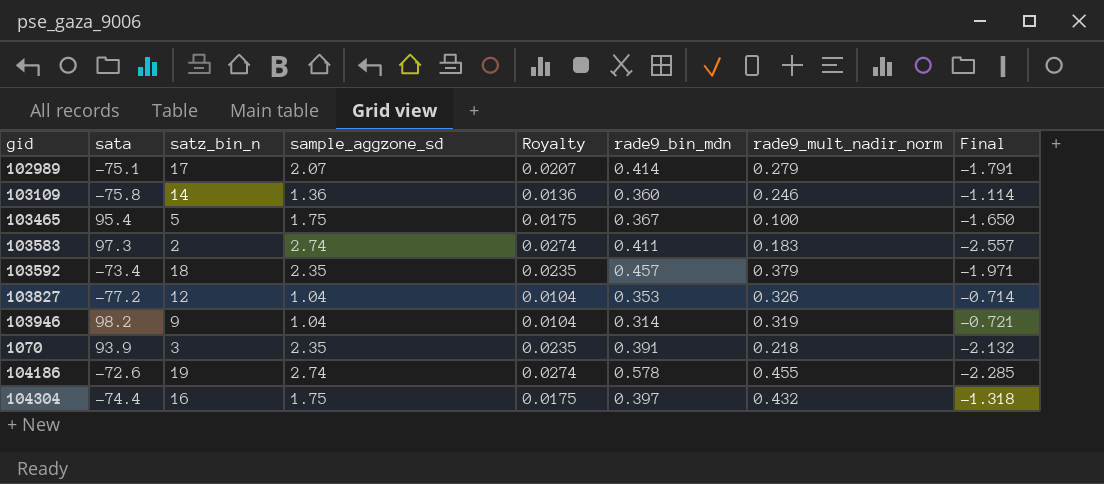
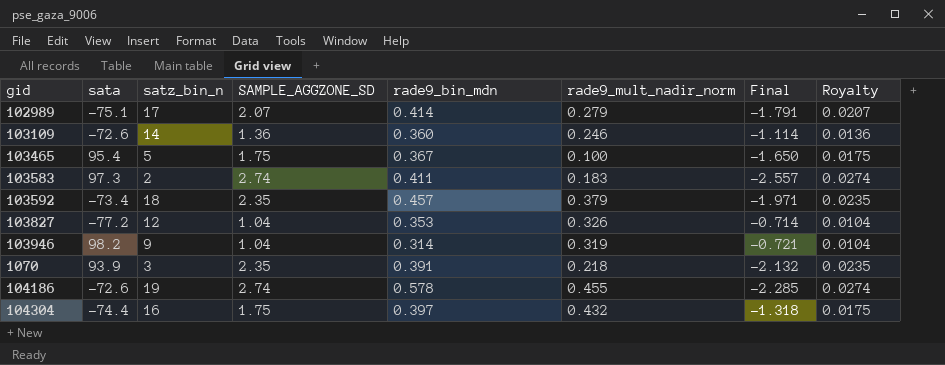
column name: sample_aggzone_sd -> SAMPLE_AGGZONE_SD
column Royalty | position: 5 -> 8
103109 | sata: -75.8 -> -72.6

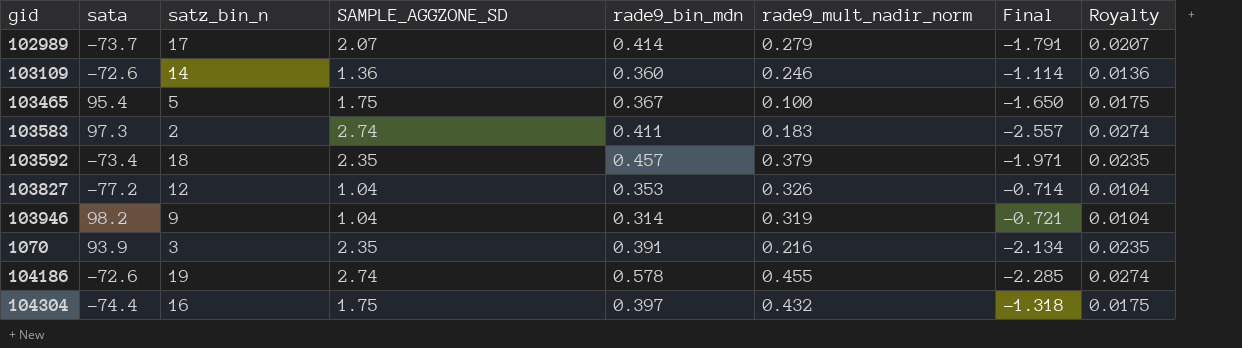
102989 | sata: -75.1 -> -73.7
1070 | rade9_mult_nadir_norm: 0.218 -> 0.216
1070 | Final: -2.132 -> -2.134

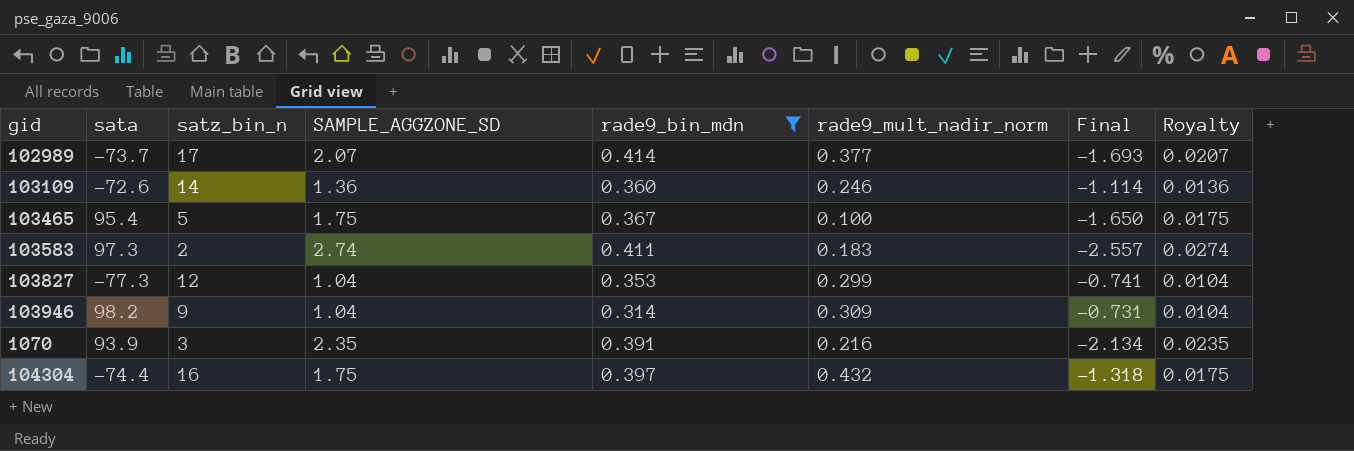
filter: none -> rade9_bin_mdn <= 0.414
102989 | rade9_mult_nadir_norm: 0.279 -> 0.377
102989 | Final: -1.791 -> -1.693
103827 | sata: -77.2 -> -77.3
103827 | rade9_mult_nadir_norm: 0.326 -> 0.299
103827 | Final: -0.714 -> -0.741
103946 | rade9_mult_nadir_norm: 0.319 -> 0.309
103946 | Final: -0.721 -> -0.731

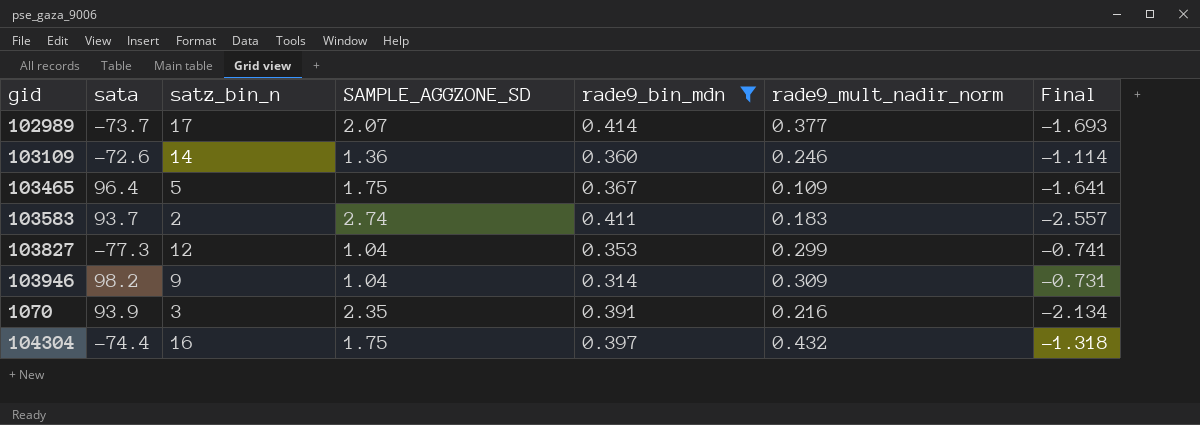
column Royalty | formula: [SAMPLE_AGGZONE_SD] * 0.01 -> none
103465 | sata: 95.4 -> 96.4
103465 | rade9_mult_nadir_norm: 0.100 -> 0.109
103465 | Final: -1.650 -> -1.641
103583 | sata: 97.3 -> 93.7

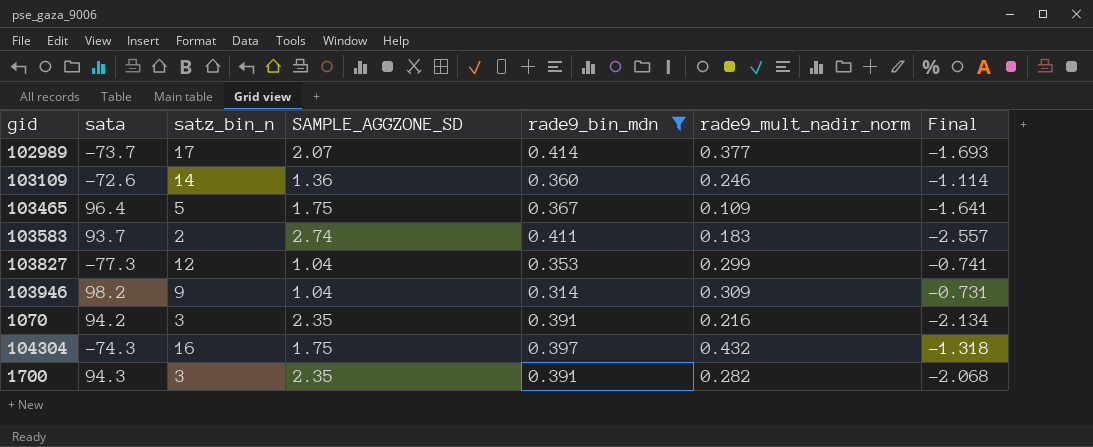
1070 | sata: 93.9 -> 94.2
104304 | sata: -74.4 -> -74.3
row 1700: none -> 94.3 | 3 | 2.35 | 0.391 | 0.282 | -2.068

